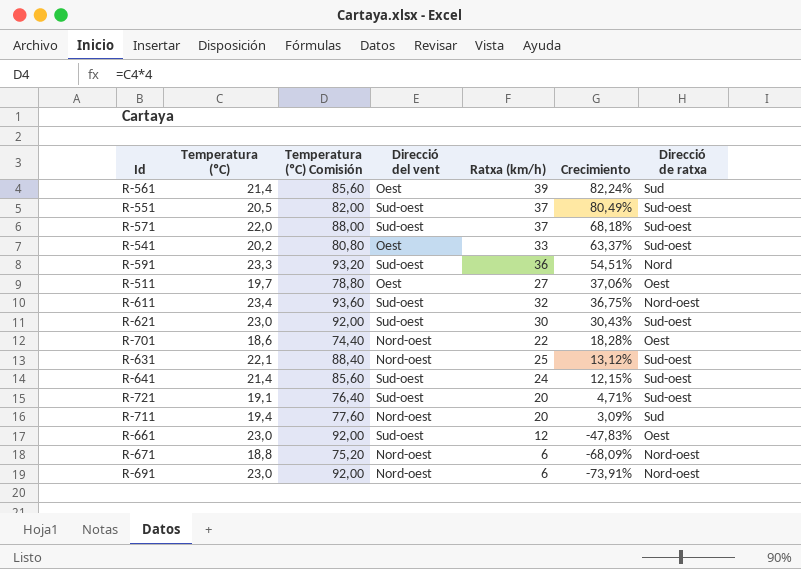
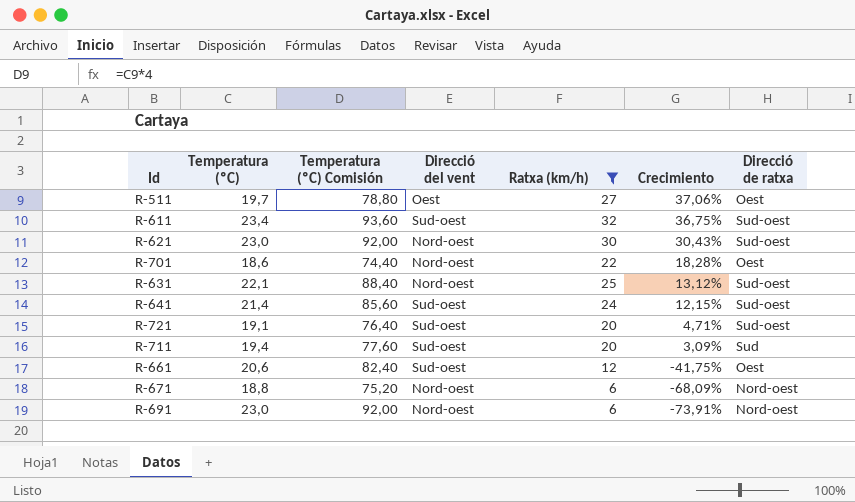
filter: none -> Ratxa (km/h) <= 32
R-611 | Direcció de ratxa: Nord-oest -> Sud-oest
R-621 | Direcció del vent: Sud-oest -> Nord-oest
R-711 | Direcció del vent: Nord-oest -> Sud-oest
R-661 | Temperatura (ºC): 23,0 -> 20,6
R-661 | Temperatura (ºC) Comisión: 92,00 -> 82,40
R-661 | Crecimiento: -47,83% -> -41,75%

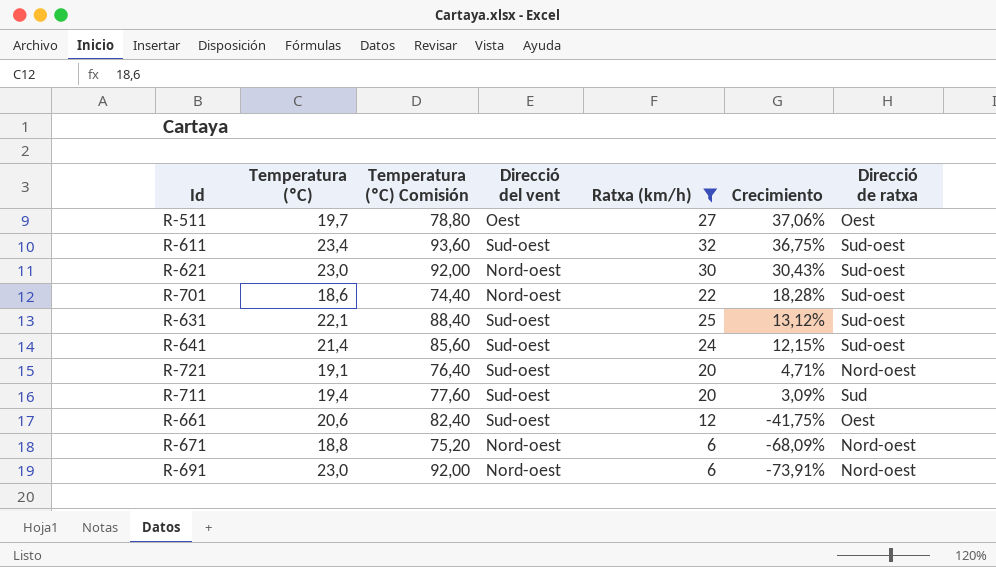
R-701 | Direcció de ratxa: Oest -> Sud-oest
R-631 | Direcció del vent: Nord-oest -> Sud-oest
R-721 | Direcció de ratxa: Sud-oest -> Nord-oest

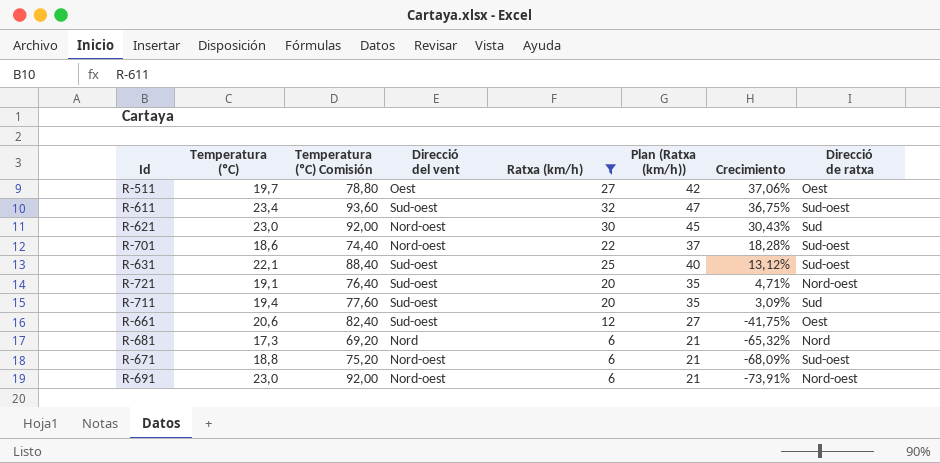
column Plan (Ratxa (km/h)) | formula: none -> [Ratxa (km/h)] + 15
row R-641: 21,4 | 85,60 | Sud-oest | 24 | 12,15% | Sud-oest -> none
R-621 | Direcció de ratxa: Sud-oest -> Sud
row R-681: none -> 17,3 | 69,20 | Nord | 6 | 21 | -65,32% | Nord
R-671 | Direcció de ratxa: Nord-oest -> Sud-oest

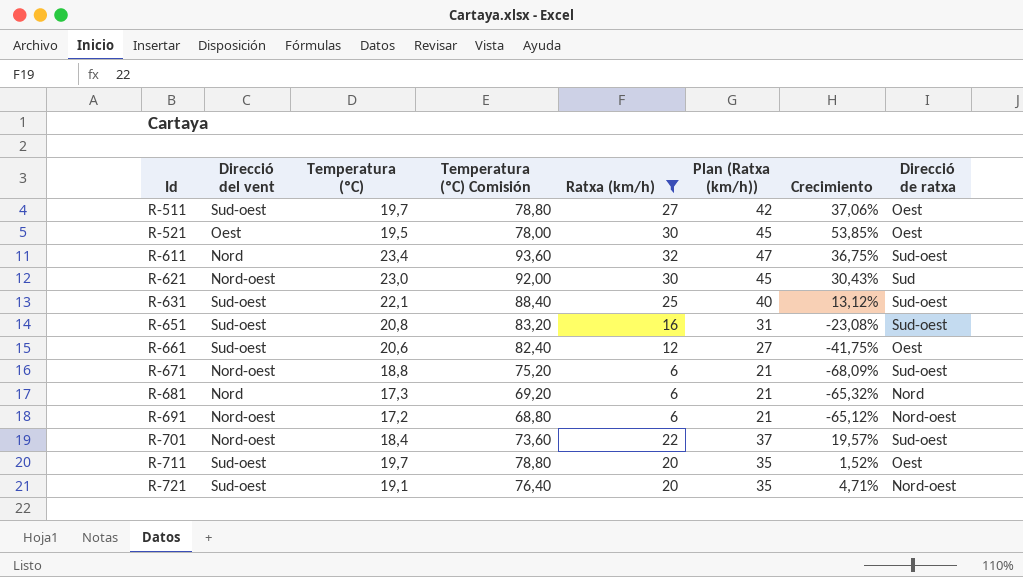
row order: Crecimiento descending -> Id ascending
column Direcció del vent | position: 4 -> 2
R-511 | Direcció del vent: Oest -> Sud-oest
row R-521: none -> Oest | 19,5 | 78,00 | 30 | 45 | 53,85% | Oest
R-611 | Direcció del vent: Sud-oest -> Nord
row R-651: none -> Sud-oest | 20,8 | 83,20 | 16 | 31 | -23,08% | Sud-oest
R-691 | Temperatura (ºC): 23,0 -> 17,2
R-691 | Temperatura (ºC) Comisión: 92,00 -> 68,80
R-691 | Crecimiento: -73,91% -> -65,12%
R-701 | Temperatura (ºC): 18,6 -> 18,4
R-701 | Temperatura (ºC) Comisión: 74,40 -> 73,60
R-701 | Crecimiento: 18,28% -> 19,57%
R-711 | Temperatura (ºC): 19,4 -> 19,7
R-711 | Temperatura (ºC) Comisión: 77,60 -> 78,80
R-711 | Crecimiento: 3,09% -> 1,52%
R-711 | Direcció de ratxa: Sud -> Oest

